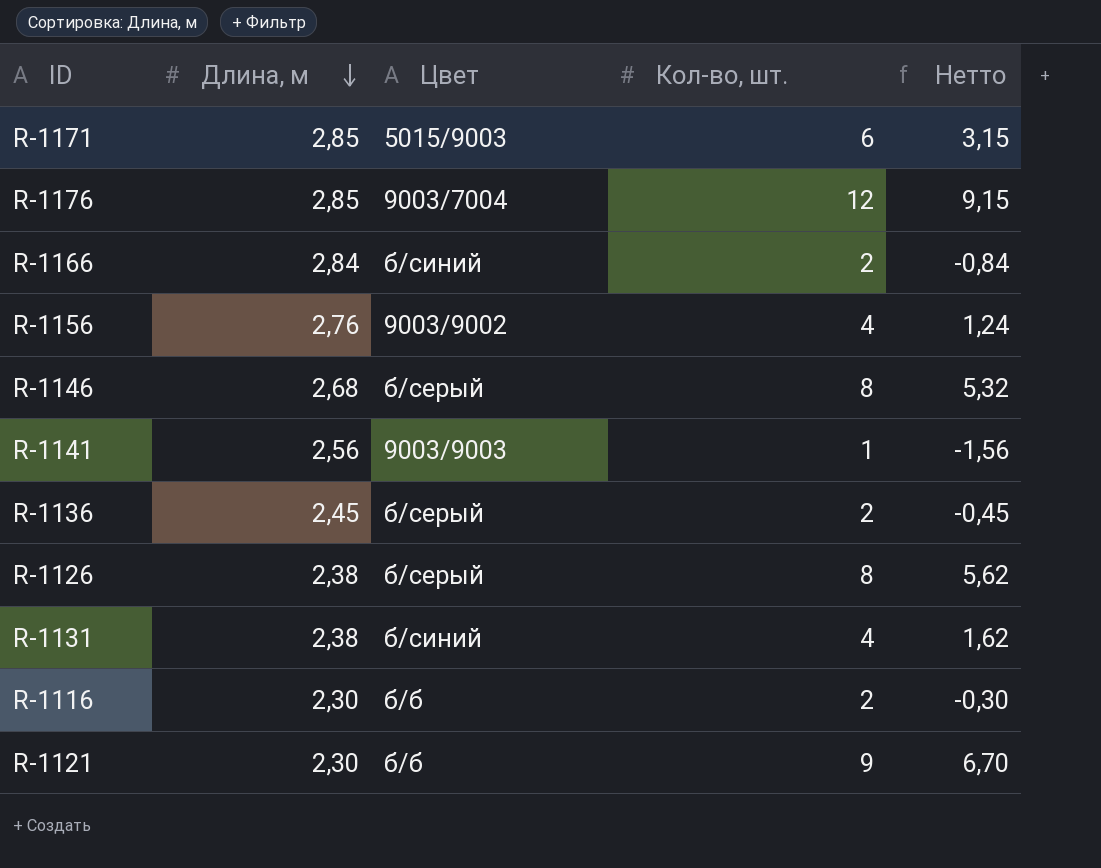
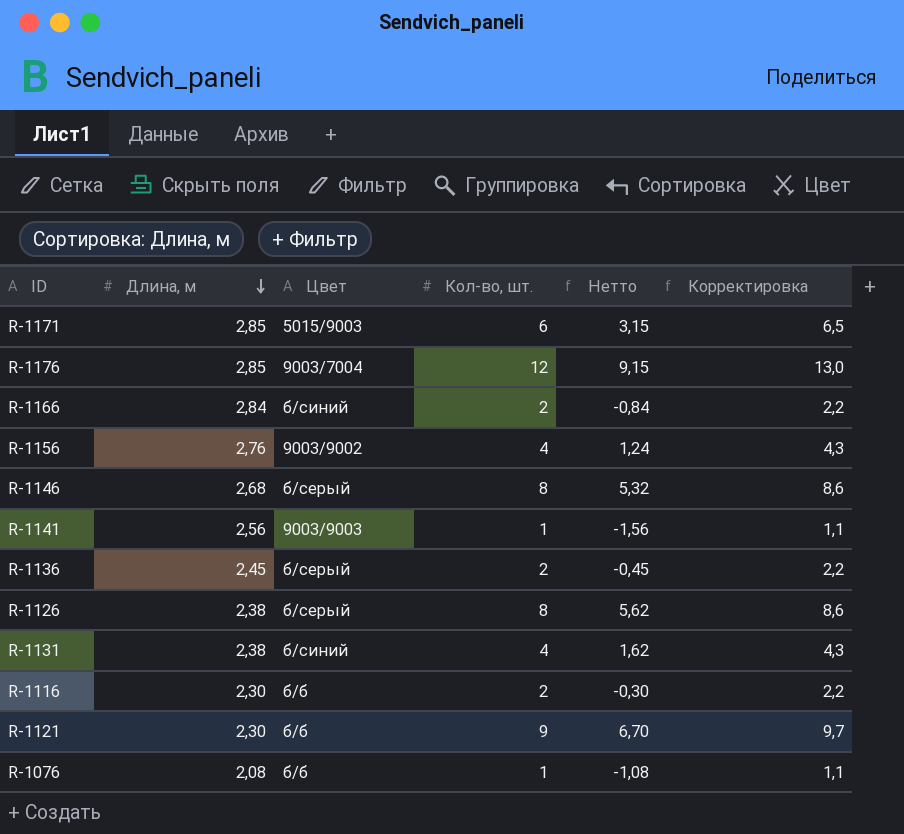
column Корректировка | formula: none -> [Кол-во, шт.] * 1,08
row R-1076: none -> 2,08 | б/б | 1 | -1,08 | 1,1

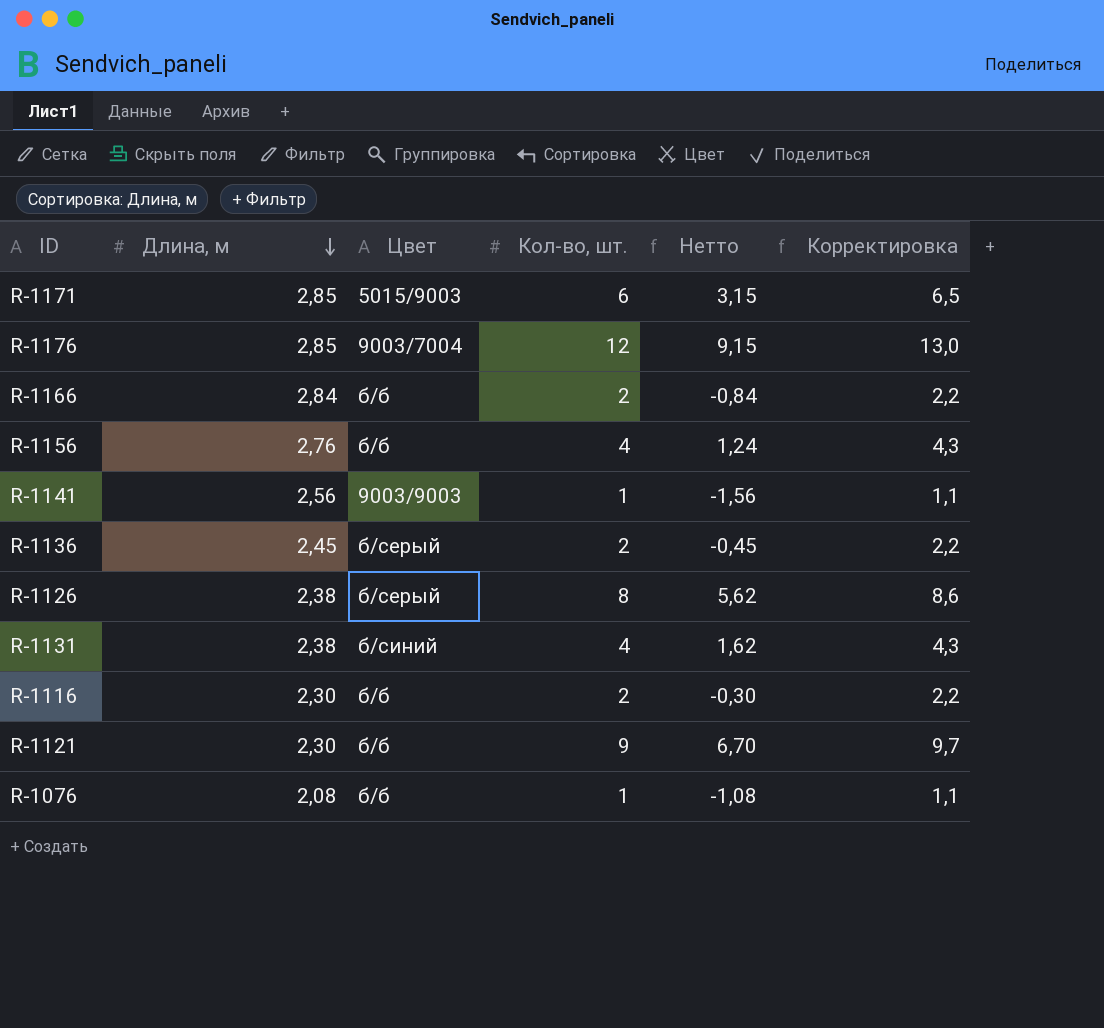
row R-1146: 2,68 | б/серый | 8 | 5,32 | 8,6 -> none
R-1166 | Цвет: б/синий -> б/б
R-1156 | Цвет: 9003/9002 -> б/б

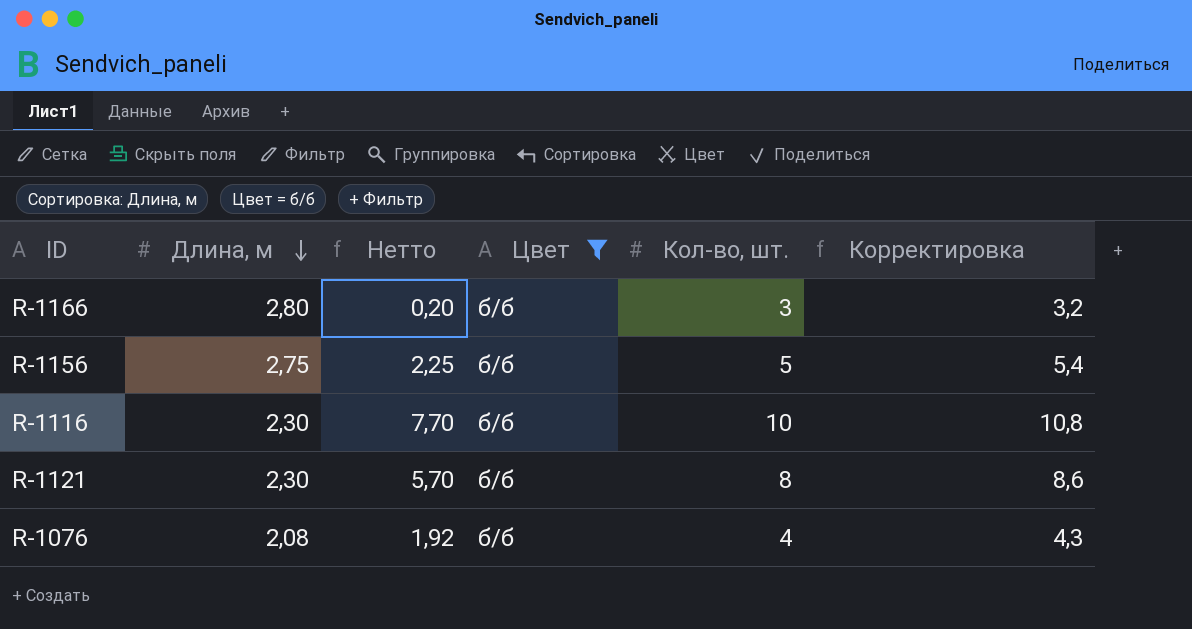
filter: none -> Цвет = б/б
column Нетто | position: 5 -> 3
R-1166 | Длина, м: 2,84 -> 2,80
R-1166 | Нетто: -0,84 -> 0,20
R-1166 | Кол-во, шт.: 2 -> 3
R-1166 | Корректировка: 2,2 -> 3,2
R-1156 | Длина, м: 2,76 -> 2,75
R-1156 | Нетто: 1,24 -> 2,25
R-1156 | Кол-во, шт.: 4 -> 5
R-1156 | Корректировка: 4,3 -> 5,4
R-1116 | Нетто: -0,30 -> 7,70
R-1116 | Кол-во, шт.: 2 -> 10
R-1116 | Корректировка: 2,2 -> 10,8
R-1121 | Нетто: 6,70 -> 5,70
R-1121 | Кол-во, шт.: 9 -> 8
R-1121 | Корректировка: 9,7 -> 8,6
R-1076 | Нетто: -1,08 -> 1,92
R-1076 | Кол-во, шт.: 1 -> 4
R-1076 | Корректировка: 1,1 -> 4,3

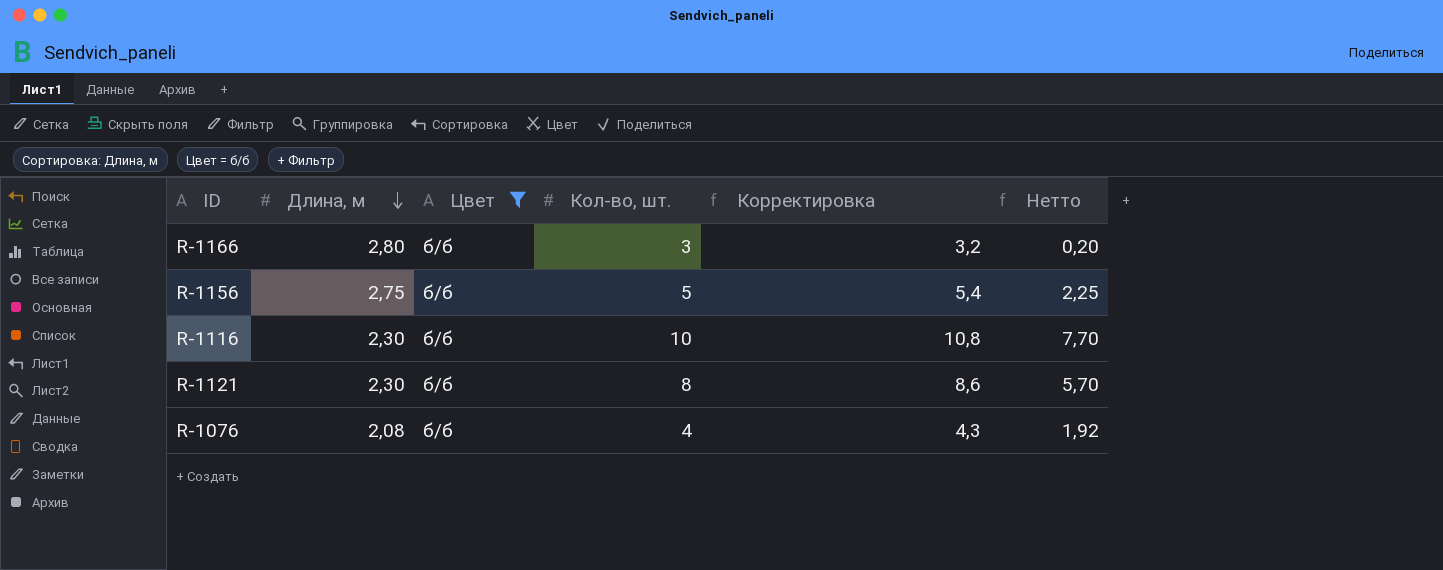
column Нетто | position: 3 -> 6

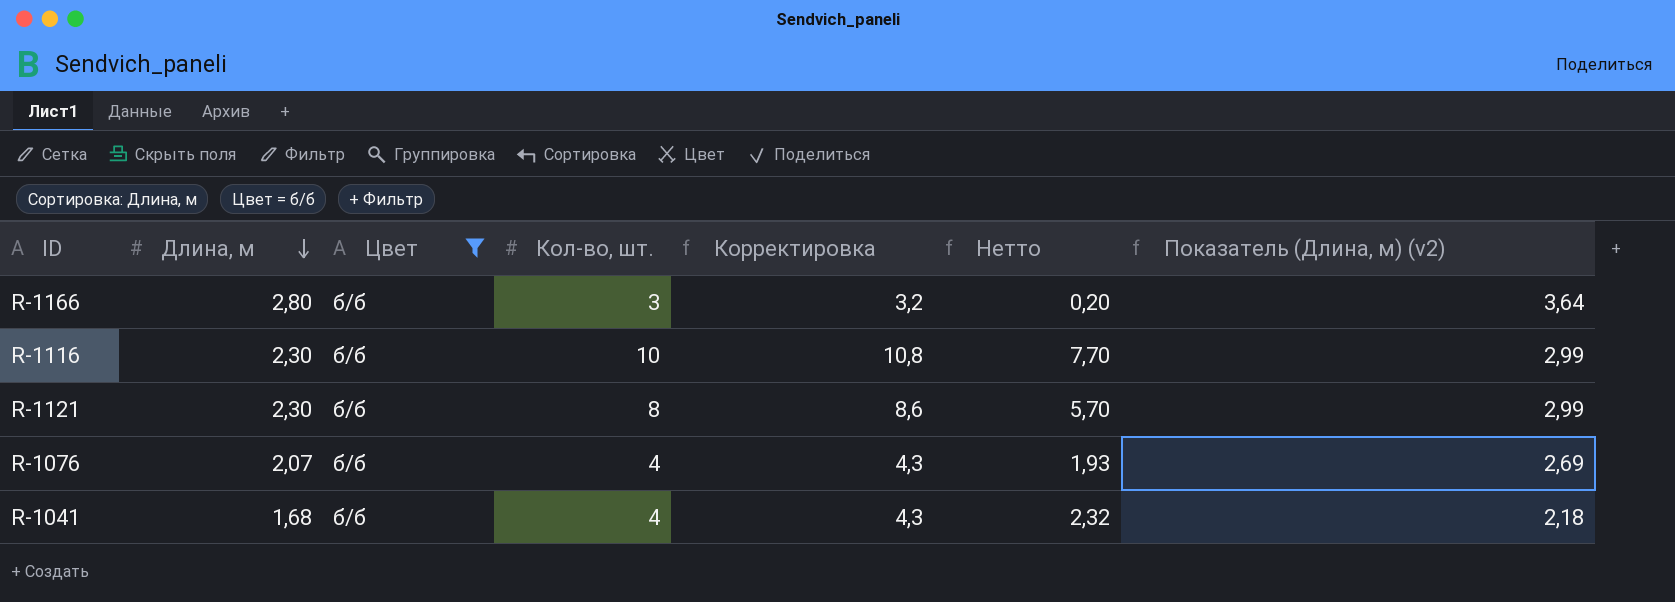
column Показатель (Длина, м) (v2) | formula: none -> [Длина, м] * 1,3
row R-1156: 2,75 | б/б | 5 | 5,4 | 2,25 -> none
R-1076 | Длина, м: 2,08 -> 2,07
R-1076 | Нетто: 1,92 -> 1,93
row R-1041: none -> 1,68 | б/б | 4 | 4,3 | 2,32 | 2,18

